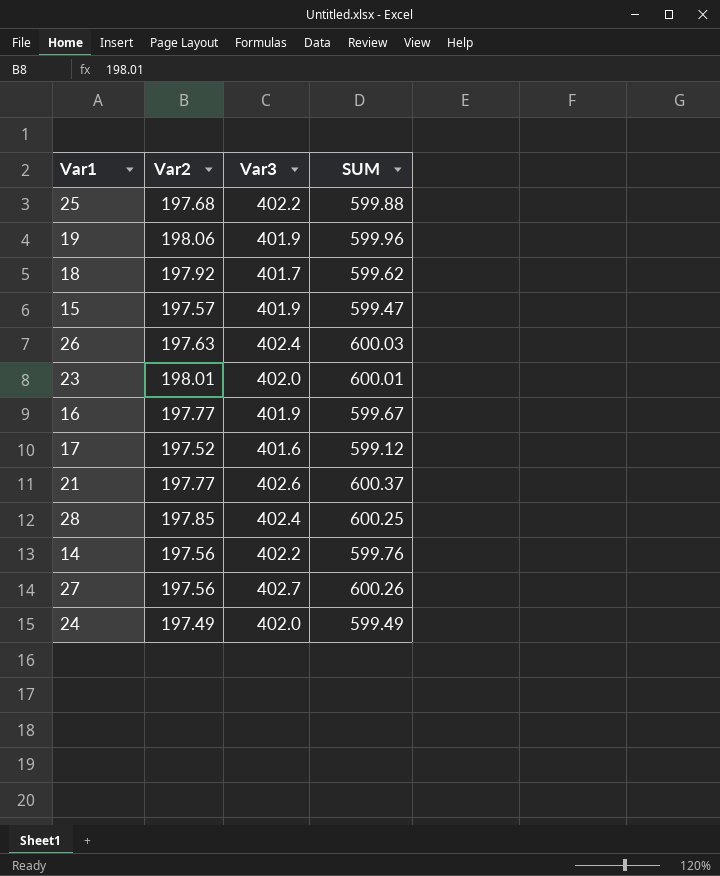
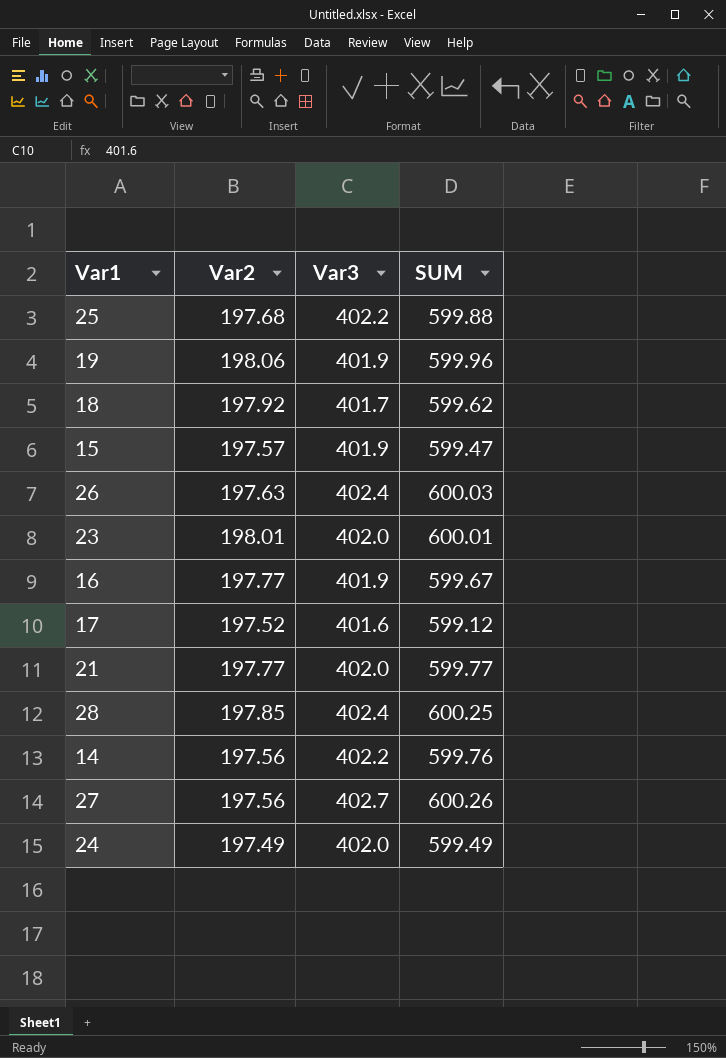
21 | Var3: 402.6 -> 402.0
21 | SUM: 600.37 -> 599.77

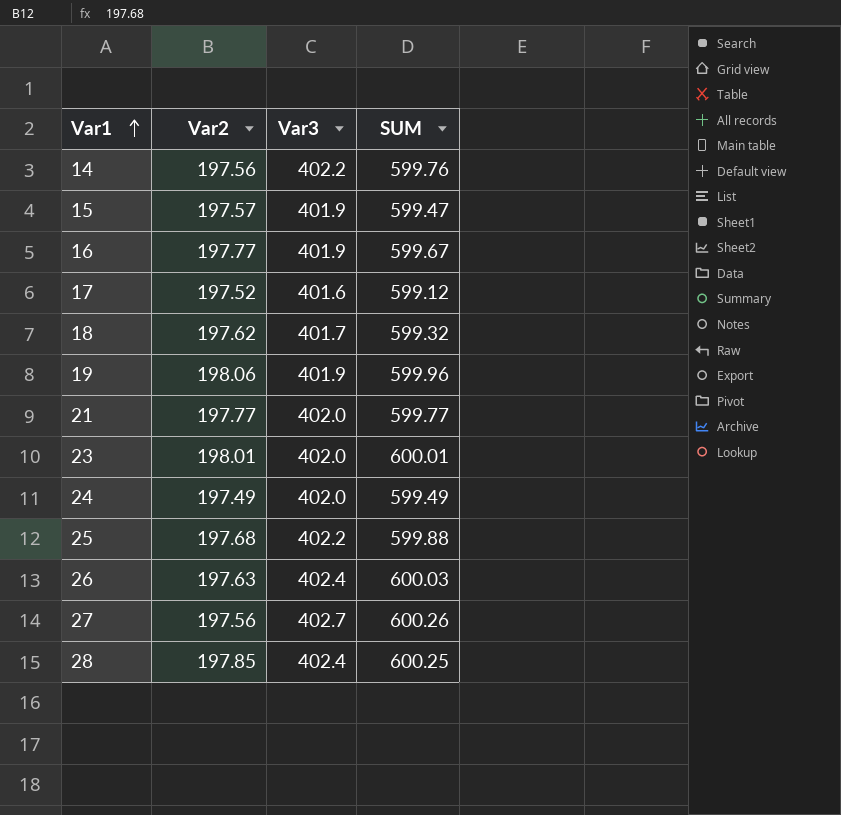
row order: none -> Var1 ascending
18 | Var2: 197.92 -> 197.62
18 | SUM: 599.62 -> 599.32

